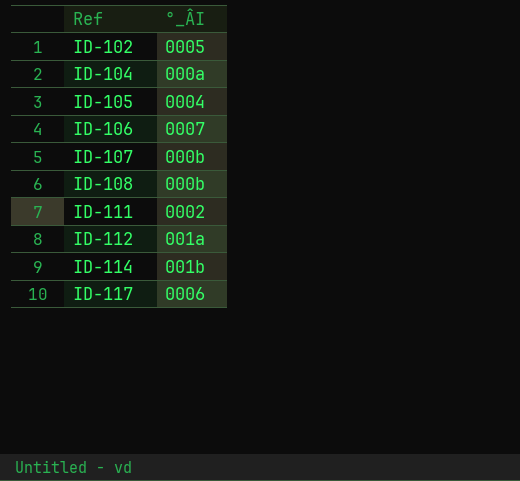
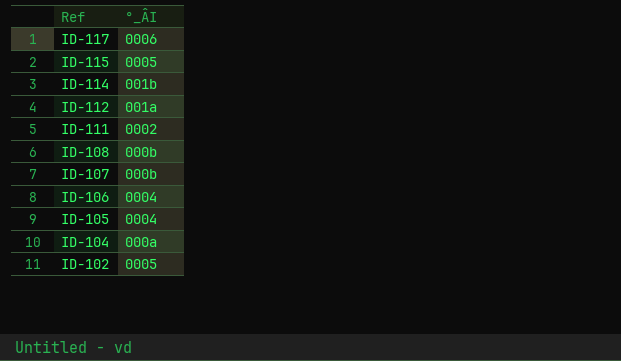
row order: Ref ascending -> Ref descending
row ID-115: none -> 0005
ID-106 | °_ÂI: 0007 -> 0004

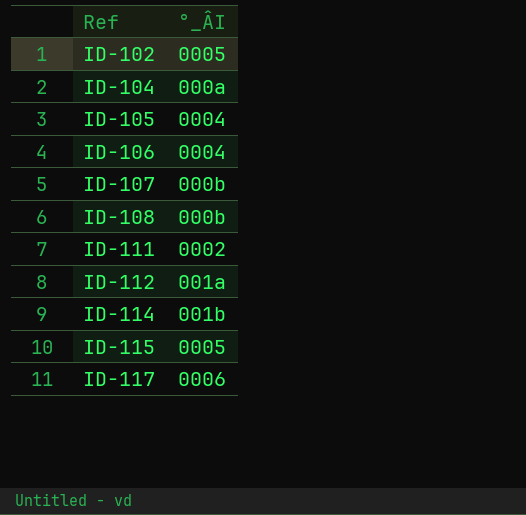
row order: Ref descending -> Ref ascending

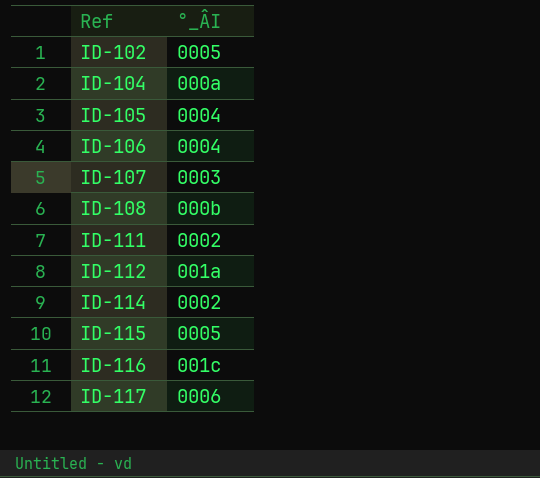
ID-107 | °_ÂI: 000b -> 0003
ID-114 | °_ÂI: 001b -> 0002
row ID-116: none -> 001c

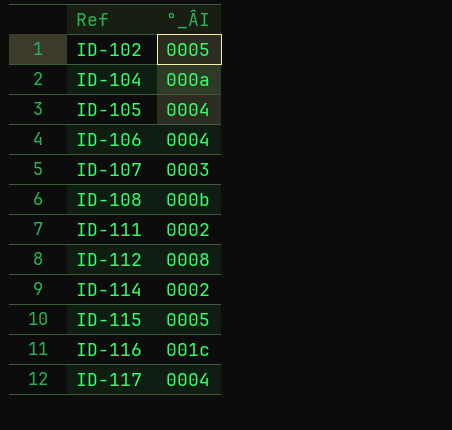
ID-112 | °_ÂI: 001a -> 0008
ID-117 | °_ÂI: 0006 -> 0004

